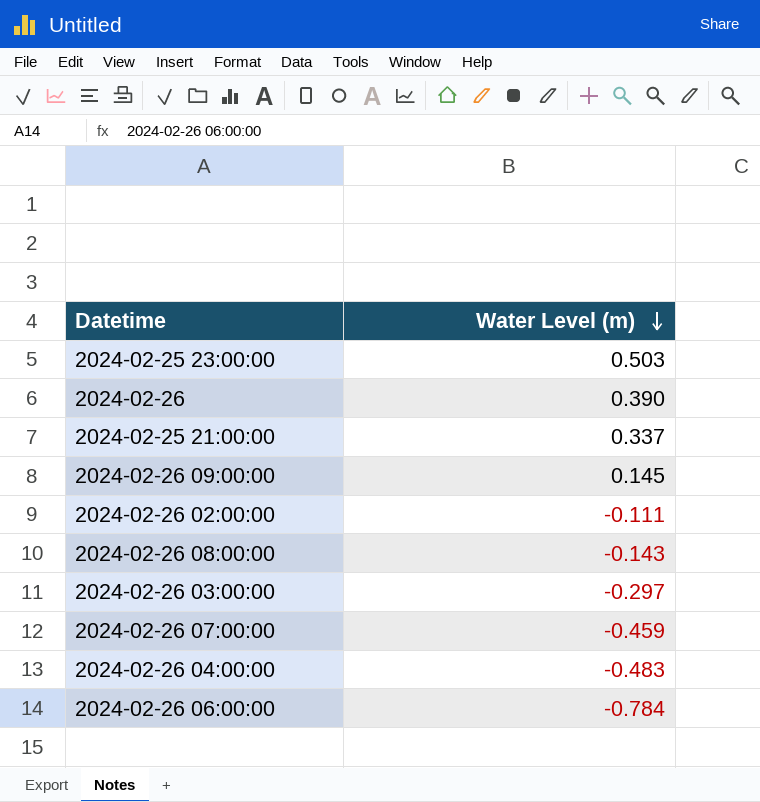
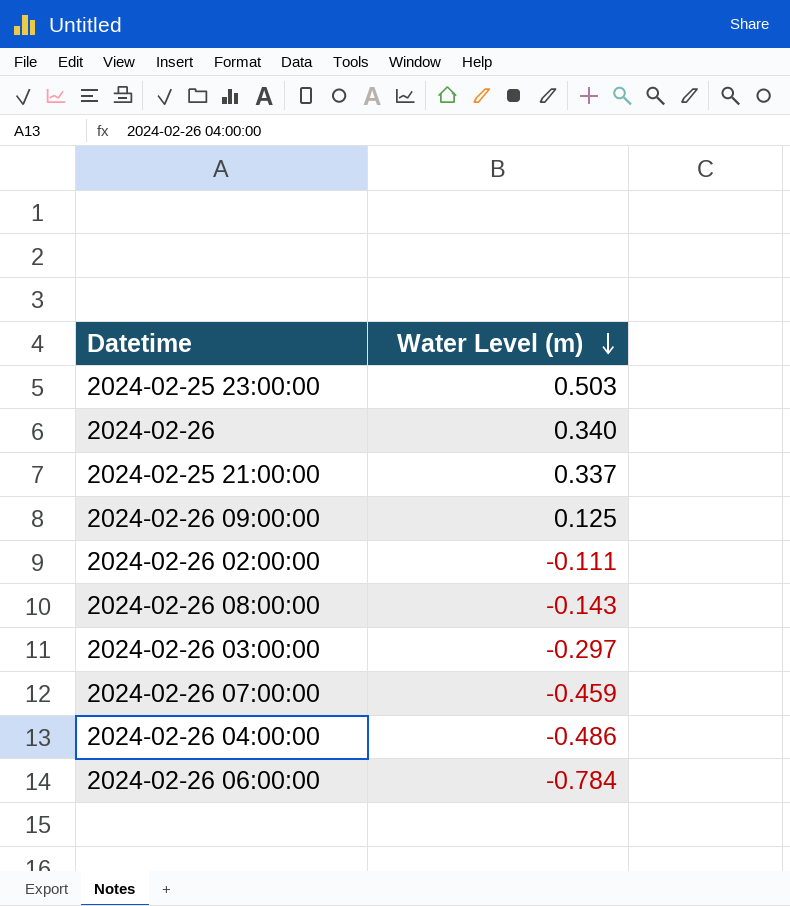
2024-02-26 | Water Level (m): 0.390 -> 0.340
2024-02-26 09:00:00 | Water Level (m): 0.145 -> 0.125
2024-02-26 04:00:00 | Water Level (m): -0.483 -> -0.486

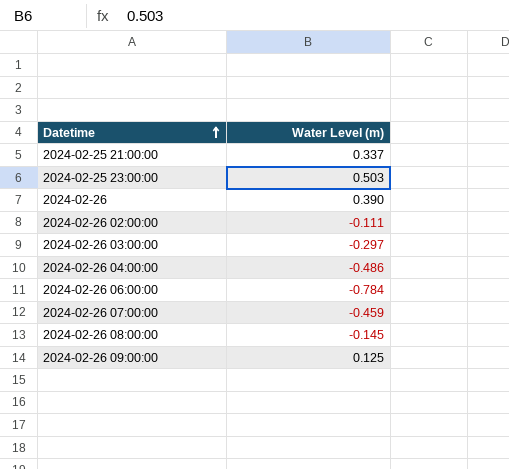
row order: Water Level (m) descending -> Datetime ascending
2024-02-26 | Water Level (m): 0.340 -> 0.390
2024-02-26 08:00:00 | Water Level (m): -0.143 -> -0.145

